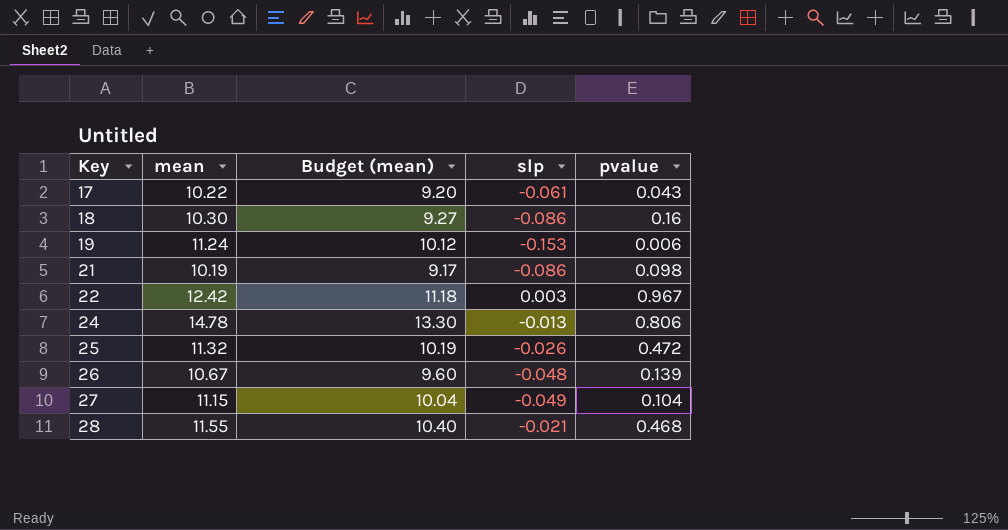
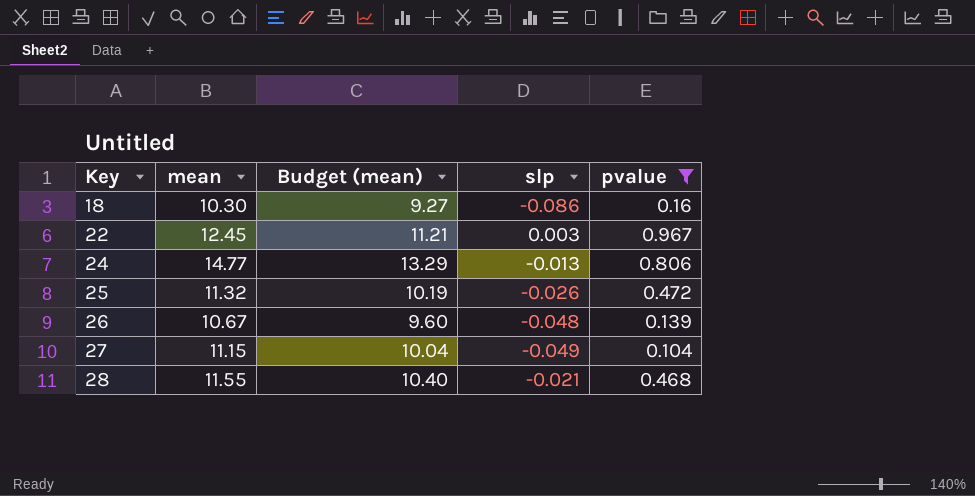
filter: none -> pvalue >= 0.104
22 | mean: 12.42 -> 12.45
22 | Budget (mean): 11.18 -> 11.21
24 | mean: 14.78 -> 14.77
24 | Budget (mean): 13.30 -> 13.29

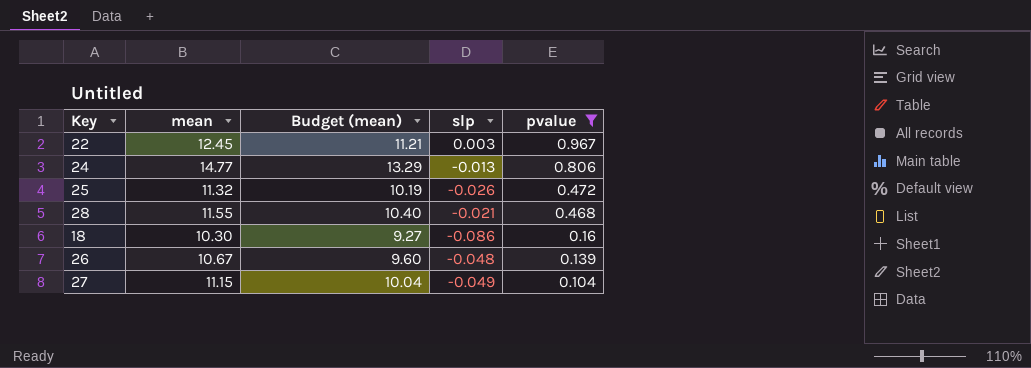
row order: Key ascending -> pvalue descending

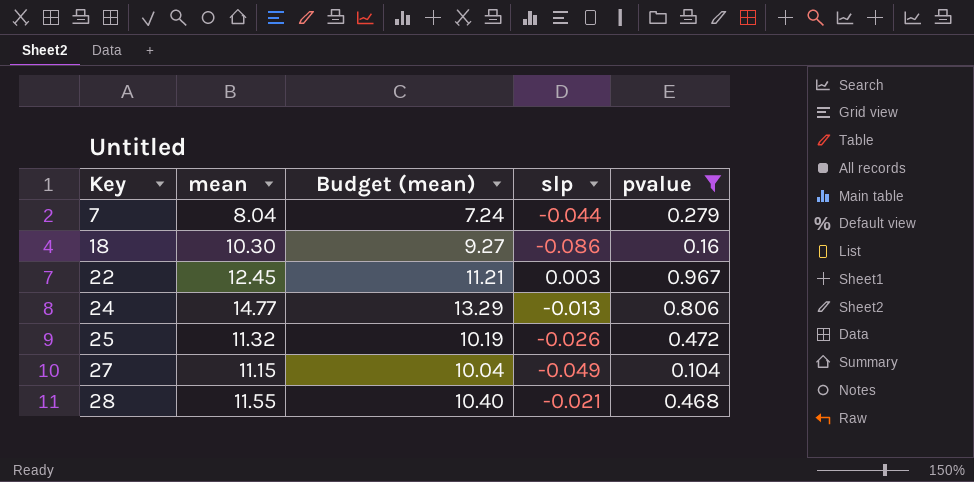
row order: pvalue descending -> Key ascending
row 26: 10.67 | 9.60 | -0.048 | 0.139 -> none
row 7: none -> 8.04 | 7.24 | -0.044 | 0.279

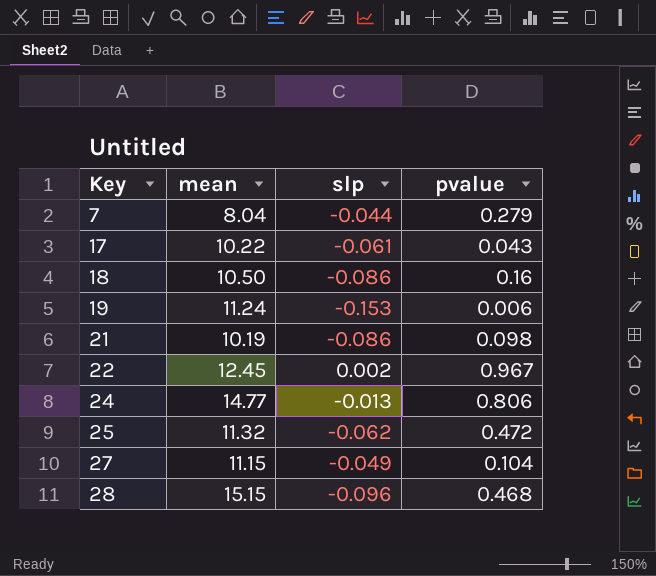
filter: pvalue >= 0.104 -> none
column Budget (mean) | formula: [mean] * 0.9 -> none
18 | mean: 10.30 -> 10.50
22 | slp: 0.003 -> 0.002
25 | slp: -0.026 -> -0.062
28 | mean: 11.55 -> 15.15
28 | slp: -0.021 -> -0.096

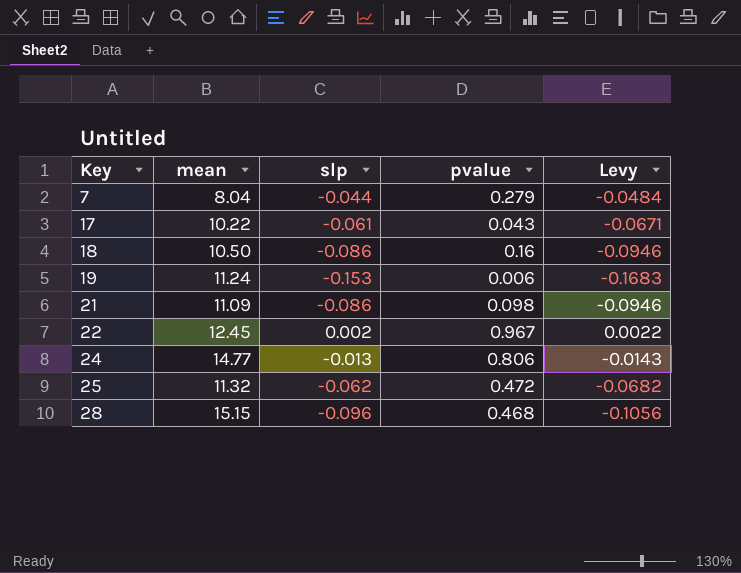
column Levy | formula: none -> [slp] * 1.1
row 27: 11.15 | -0.049 | 0.104 -> none
21 | mean: 10.19 -> 11.09

